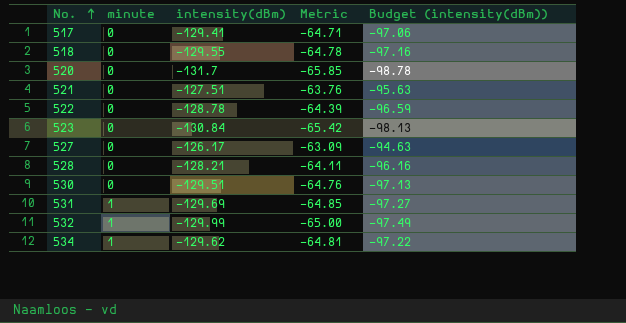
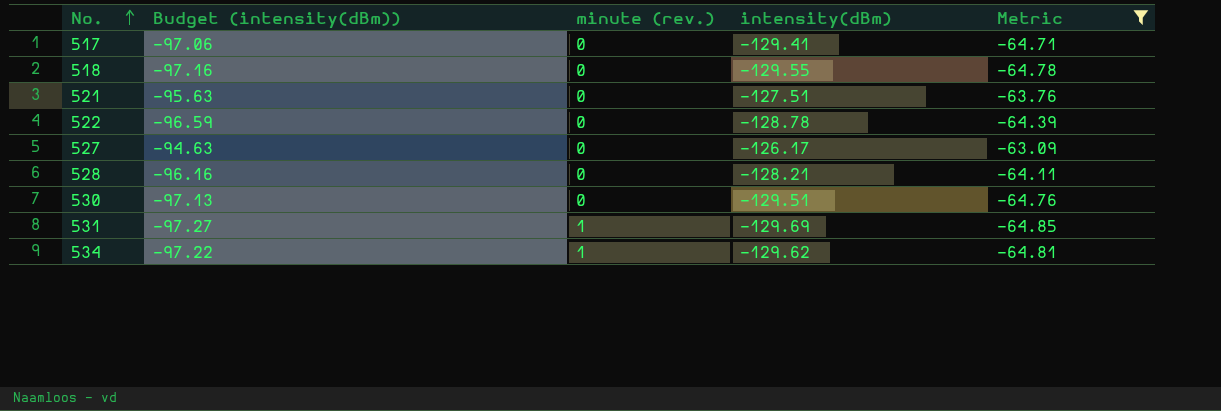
filter: none -> Metric >= -64.85
column Budget (intensity(dBm)) | position: 5 -> 2
column name: minute -> minute (rev.)

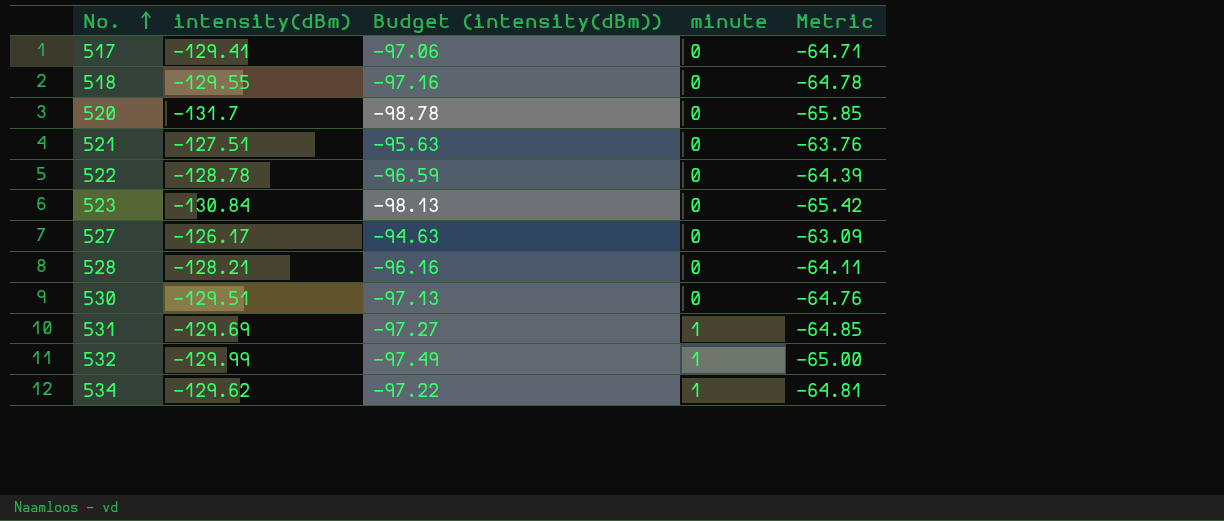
filter: Metric >= -64.85 -> none
column intensity(dBm) | position: 4 -> 2
column name: minute (rev.) -> minute

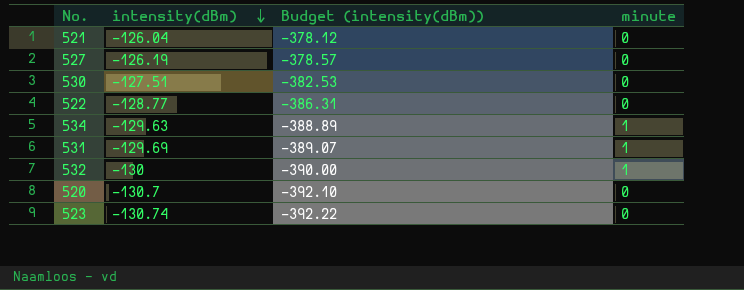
row order: No. ascending -> intensity(dBm) descending
column Metric | formula: [intensity(dBm)] * 0.5 -> none
column Budget (intensity(dBm)) | formula: [intensity(dBm)] * 0.75 -> [intensity(dBm)] * 3
row 517: -129.41 | -97.06 | 0 | -64.71 -> none
row 518: -129.55 | -97.16 | 0 | -64.78 -> none
row 528: -128.21 | -96.16 | 0 | -64.11 -> none
521 | intensity(dBm): -127.51 -> -126.04
527 | intensity(dBm): -126.17 -> -126.19
530 | intensity(dBm): -129.51 -> -127.51
522 | intensity(dBm): -128.78 -> -128.77
534 | intensity(dBm): -129.62 -> -129.63
532 | intensity(dBm): -129.99 -> -130
520 | intensity(dBm): -131.7 -> -130.7
523 | intensity(dBm): -130.84 -> -130.74

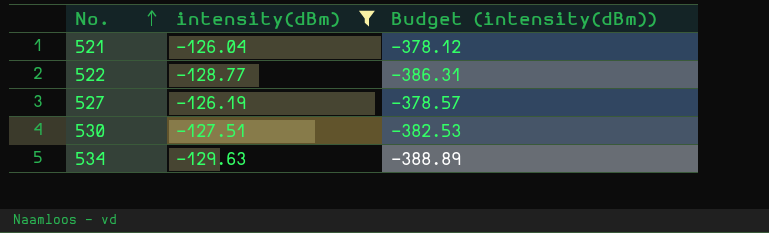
filter: none -> intensity(dBm) >= -129.63
row order: intensity(dBm) descending -> No. ascending
column minute | position: 4 -> none

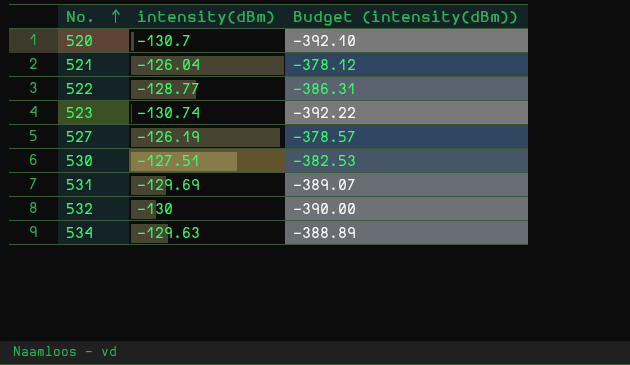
filter: intensity(dBm) >= -129.63 -> none

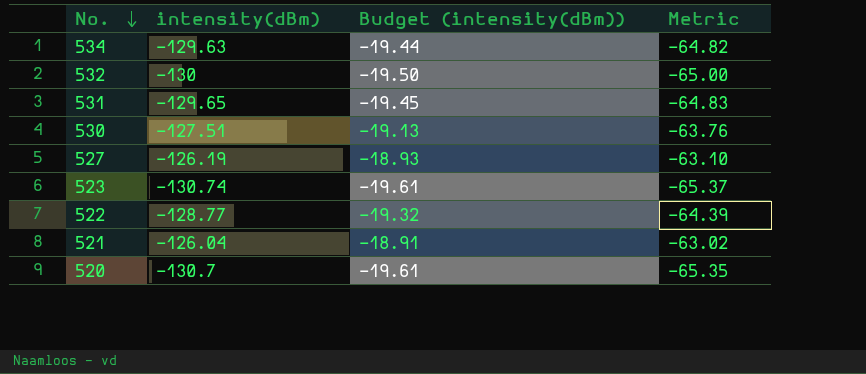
row order: No. ascending -> No. descending
column Budget (intensity(dBm)) | formula: [intensity(dBm)] * 3 -> [intensity(dBm)] * 0.15
column Metric | formula: none -> [intensity(dBm)] * 0.5
531 | intensity(dBm): -129.69 -> -129.65

